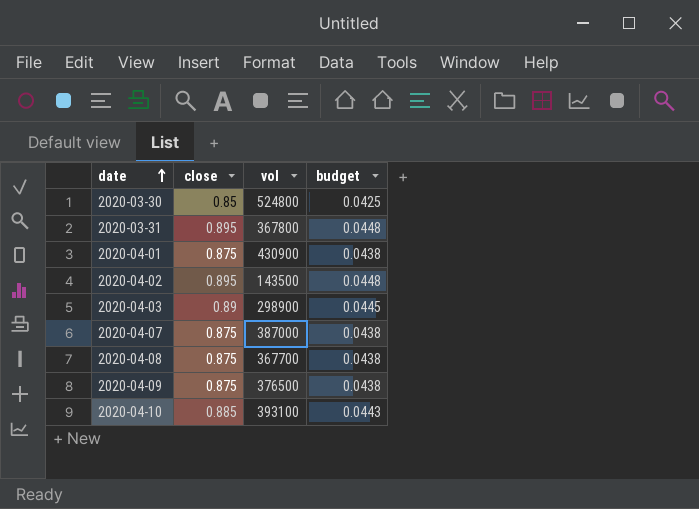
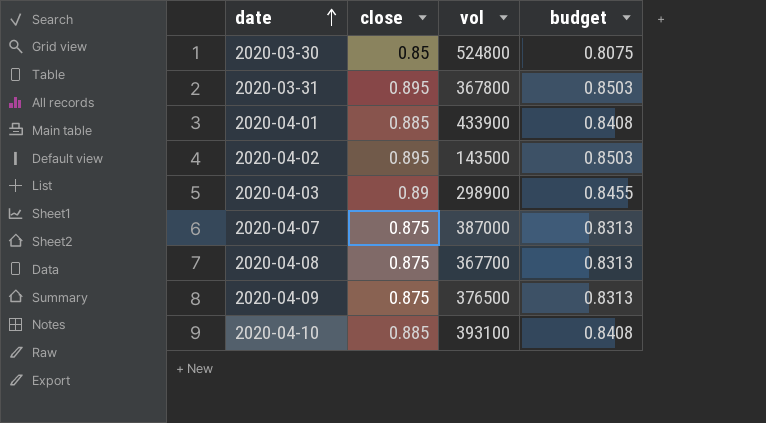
column budget | formula: [close] * 0.05 -> [close] * 0.95
2020-04-01 | close: 0.875 -> 0.885
2020-04-01 | vol: 430900 -> 433900

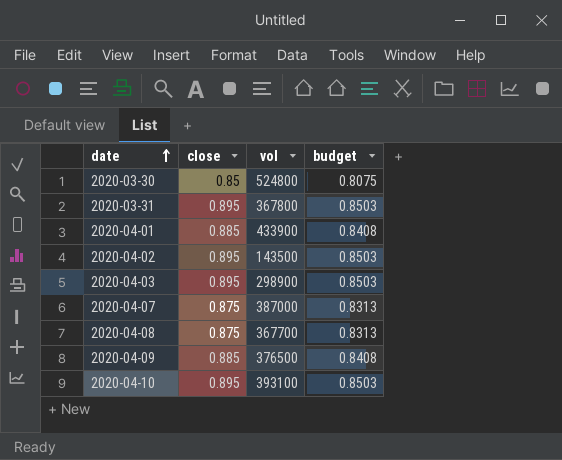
2020-04-03 | close: 0.89 -> 0.895
2020-04-03 | budget: 0.8455 -> 0.8503
2020-04-09 | close: 0.875 -> 0.885
2020-04-09 | budget: 0.8313 -> 0.8408
2020-04-10 | close: 0.885 -> 0.895
2020-04-10 | budget: 0.8408 -> 0.8503

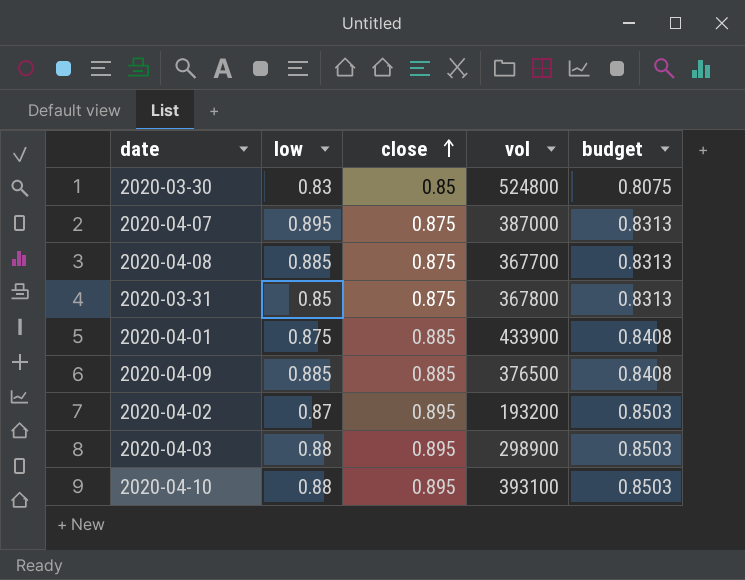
row order: date ascending -> close ascending
column low | position: none -> 2
2020-03-31 | close: 0.895 -> 0.875
2020-03-31 | budget: 0.8503 -> 0.8313
2020-04-02 | vol: 143500 -> 193200

